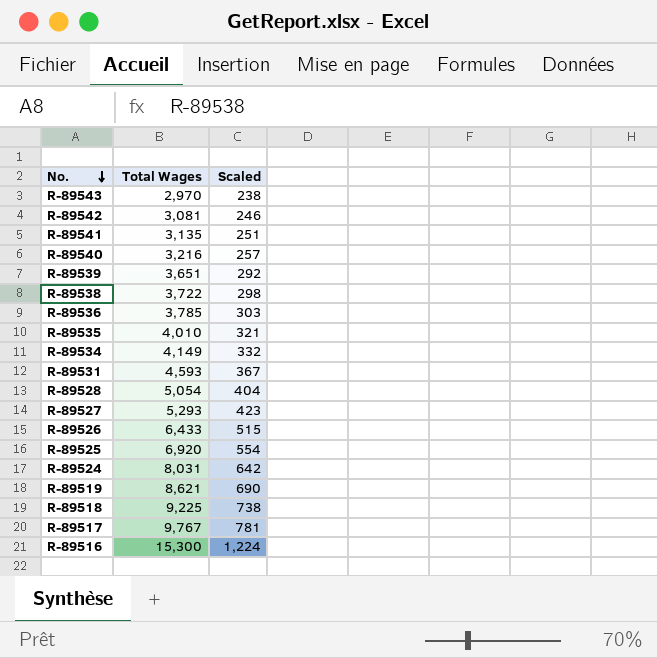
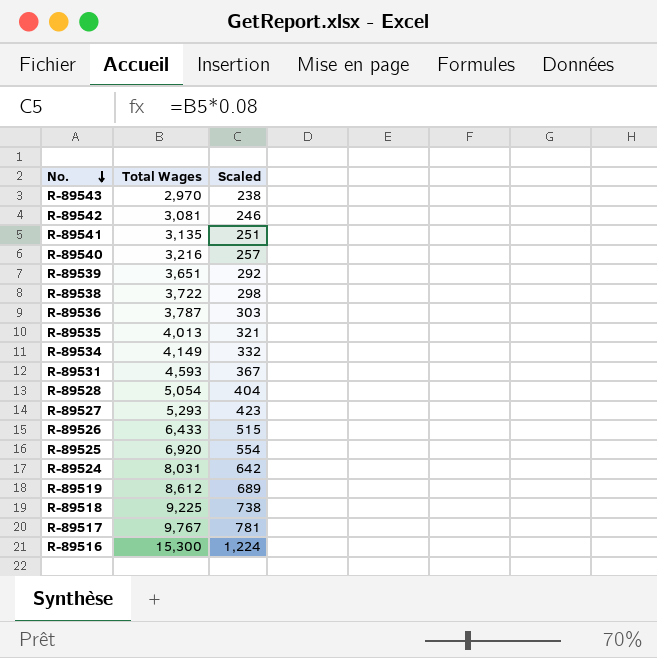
R-89536 | Total Wages: 3,785 -> 3,787
R-89535 | Total Wages: 4,010 -> 4,013
R-89519 | Total Wages: 8,621 -> 8,612
R-89519 | Scaled: 690 -> 689

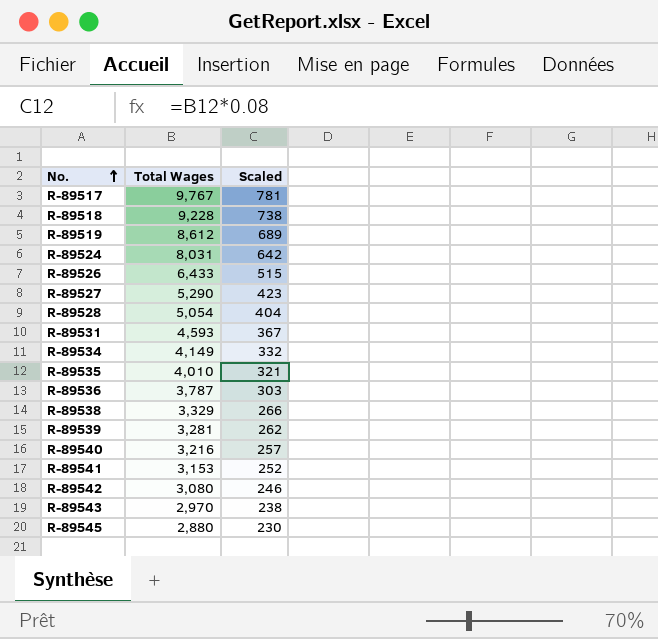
row order: No. descending -> No. ascending
row R-89525: 6,920 | 554 -> none
row R-89516: 15,300 | 1,224 -> none
R-89518 | Total Wages: 9,225 -> 9,228
R-89527 | Total Wages: 5,293 -> 5,290
R-89535 | Total Wages: 4,013 -> 4,010
R-89538 | Total Wages: 3,722 -> 3,329
R-89538 | Scaled: 298 -> 266
R-89539 | Total Wages: 3,651 -> 3,281
R-89539 | Scaled: 292 -> 262
R-89541 | Total Wages: 3,135 -> 3,153
R-89541 | Scaled: 251 -> 252
R-89542 | Total Wages: 3,081 -> 3,080
row R-89545: none -> 2,880 | 230

